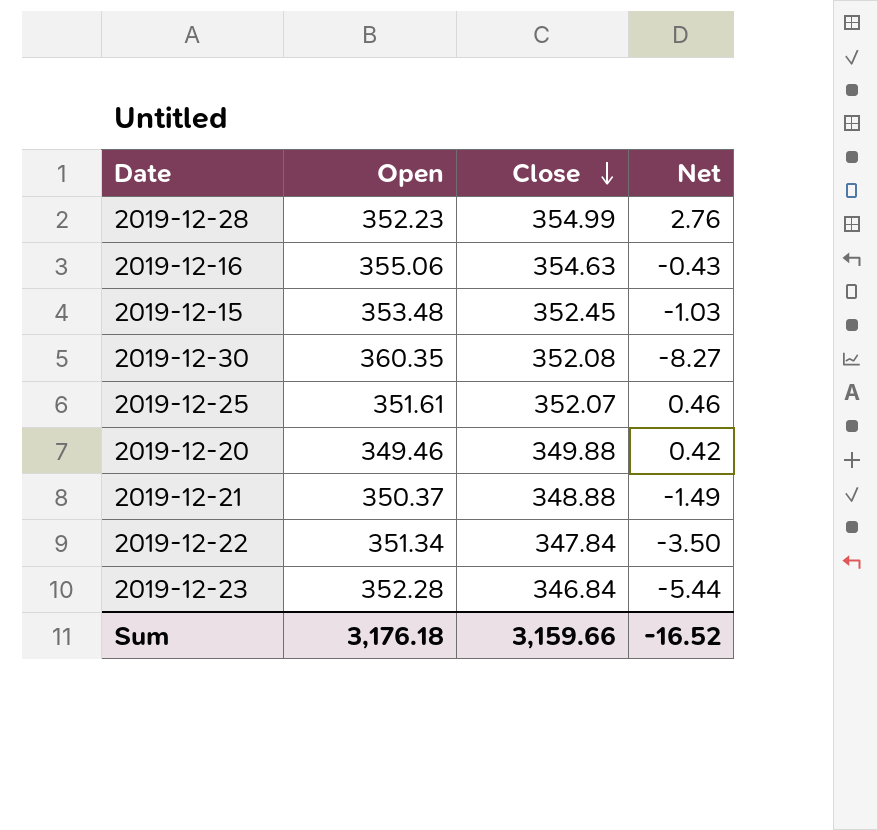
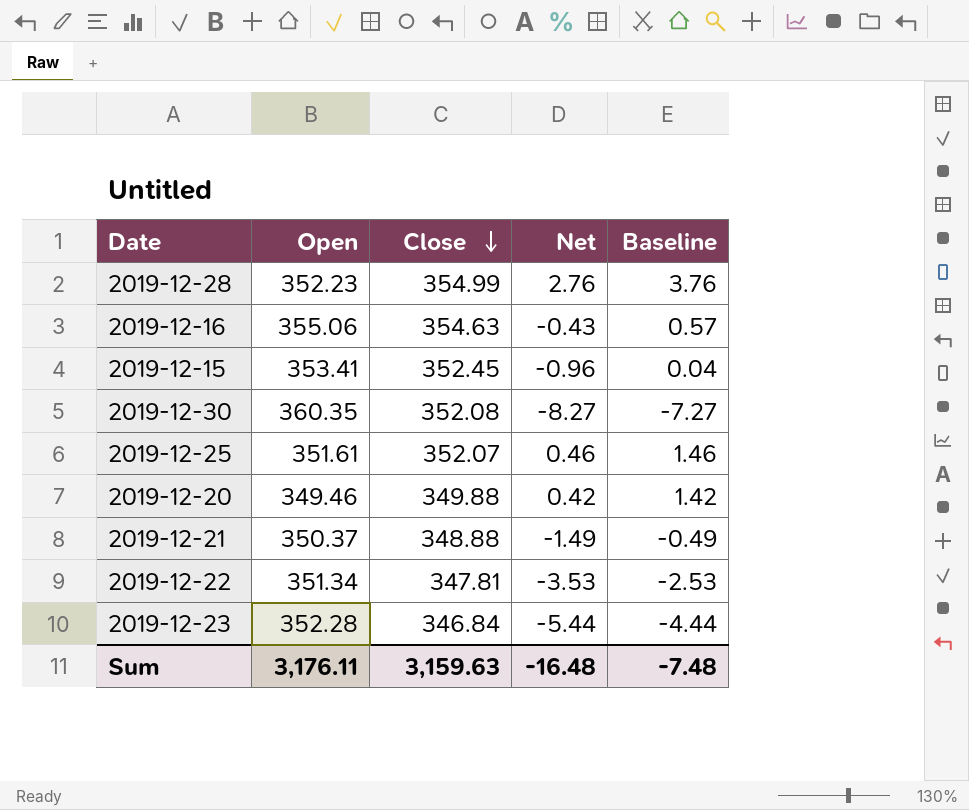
column Baseline | formula: none -> [Net] + 1
2019-12-15 | Open: 353.48 -> 353.41
2019-12-15 | Net: -1.03 -> -0.96
2019-12-22 | Close: 347.84 -> 347.81
2019-12-22 | Net: -3.50 -> -3.53
Sum | Open: 3,176.18 -> 3,176.11
Sum | Close: 3,159.66 -> 3,159.63
Sum | Net: -16.52 -> -16.48

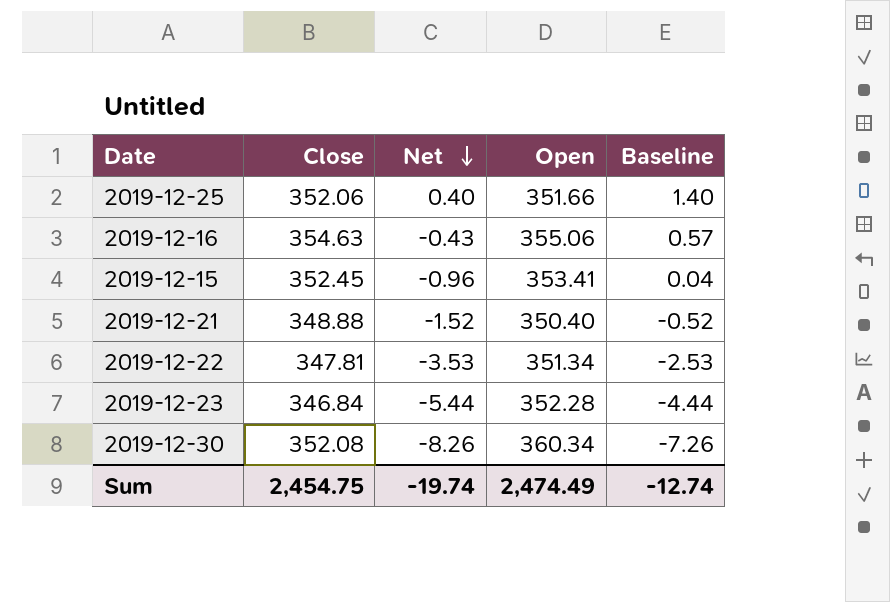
row order: Close descending -> Net descending
column Open | position: 2 -> 4
row 2019-12-28: 352.23 | 354.99 | 2.76 | 3.76 -> none
row 2019-12-20: 349.46 | 349.88 | 0.42 | 1.42 -> none
2019-12-25 | Close: 352.07 -> 352.06
2019-12-25 | Net: 0.46 -> 0.40
2019-12-25 | Open: 351.61 -> 351.66
2019-12-25 | Baseline: 1.46 -> 1.40
2019-12-21 | Net: -1.49 -> -1.52
2019-12-21 | Open: 350.37 -> 350.40
2019-12-21 | Baseline: -0.49 -> -0.52
2019-12-30 | Net: -8.27 -> -8.26
2019-12-30 | Open: 360.35 -> 360.34
2019-12-30 | Baseline: -7.27 -> -7.26
Sum | Close: 3,159.63 -> 2,454.75
Sum | Net: -16.48 -> -19.74
Sum | Open: 3,176.11 -> 2,474.49
Sum | Baseline: -7.48 -> -12.74

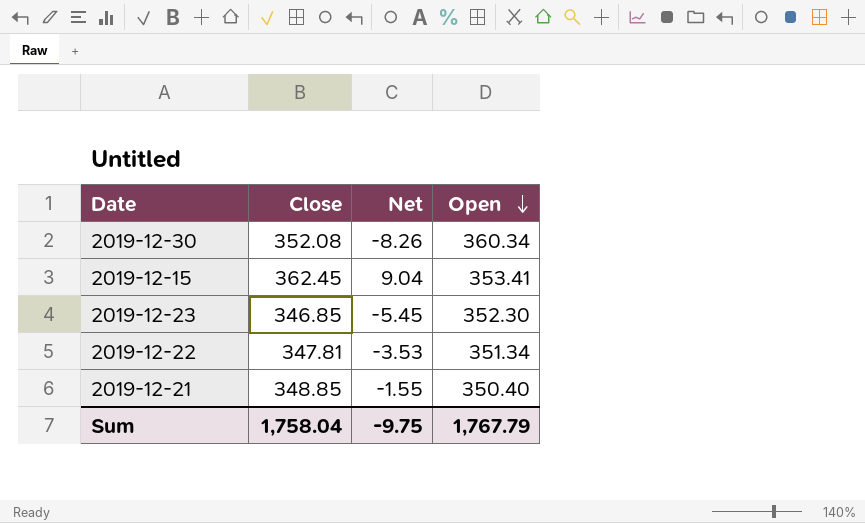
row order: Net descending -> Open descending
column Baseline | formula: [Net] + 1 -> none
row 2019-12-25: 352.06 | 0.40 | 351.66 | 1.40 -> none
row 2019-12-16: 354.63 | -0.43 | 355.06 | 0.57 -> none
2019-12-15 | Close: 352.45 -> 362.45
2019-12-15 | Net: -0.96 -> 9.04
2019-12-23 | Close: 346.84 -> 346.85
2019-12-23 | Net: -5.44 -> -5.45
2019-12-23 | Open: 352.28 -> 352.30
2019-12-21 | Close: 348.88 -> 348.85
2019-12-21 | Net: -1.52 -> -1.55
Sum | Close: 2,454.75 -> 1,758.04
Sum | Net: -19.74 -> -9.75
Sum | Open: 2,474.49 -> 1,767.79

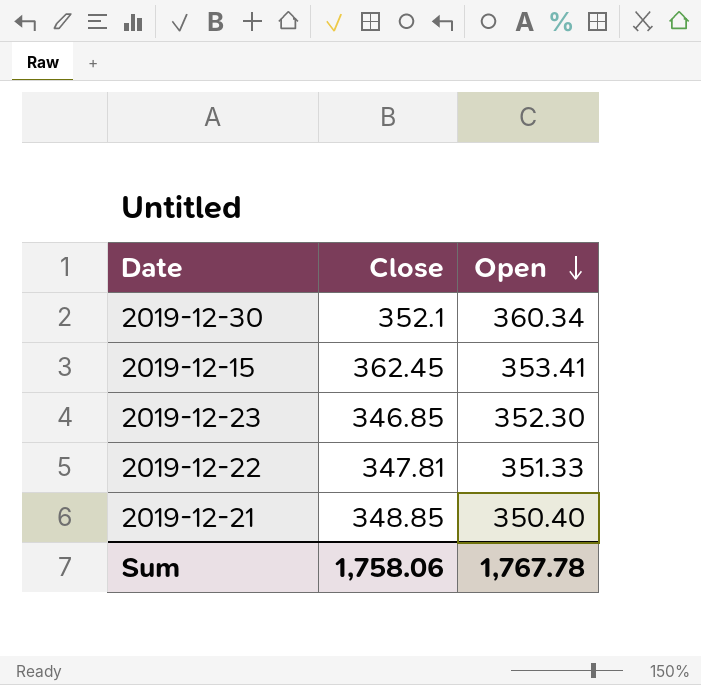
column Net | formula: [Close] - [Open] -> none
2019-12-30 | Close: 352.08 -> 352.1
2019-12-22 | Open: 351.34 -> 351.33
Sum | Close: 1,758.04 -> 1,758.06
Sum | Open: 1,767.79 -> 1,767.78

